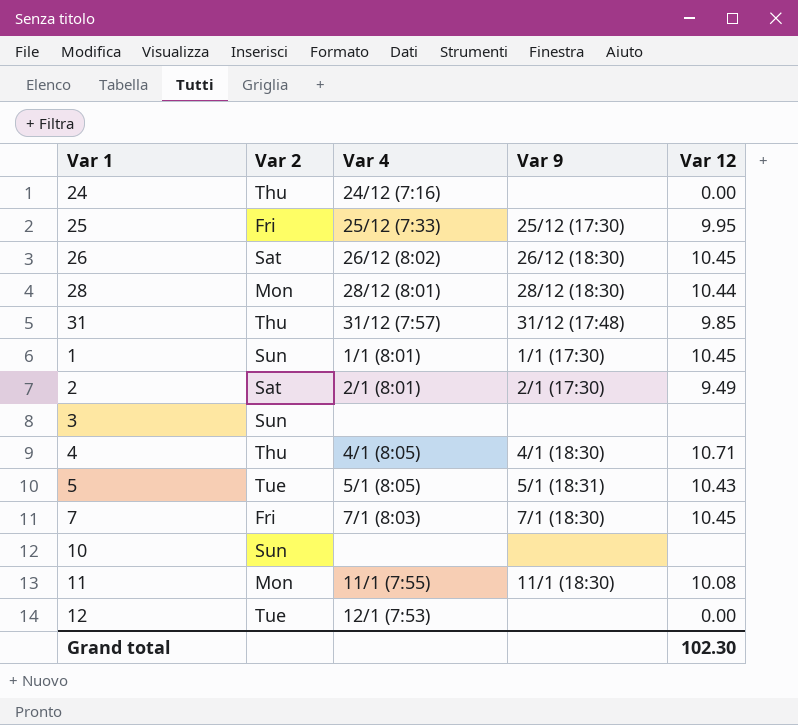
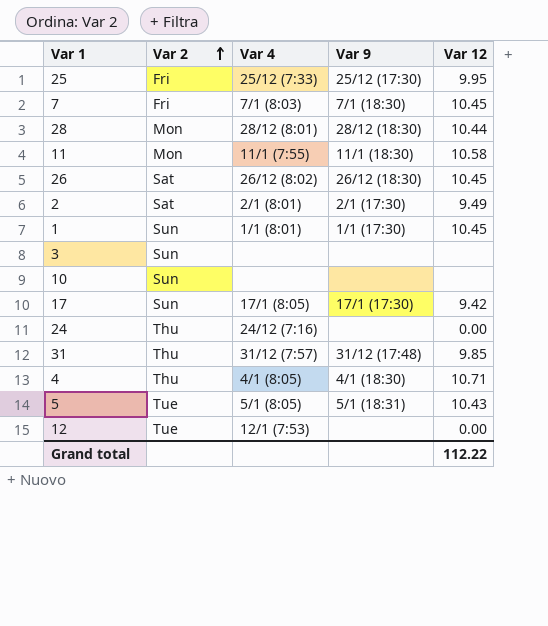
row order: none -> Var 2 ascending
11 | Var 12: 10.08 -> 10.58
row 17: none -> Sun | 17/1 (8:05) | 17/1 (17:30) | 9.42
Grand total | Var 12: 102.30 -> 112.22

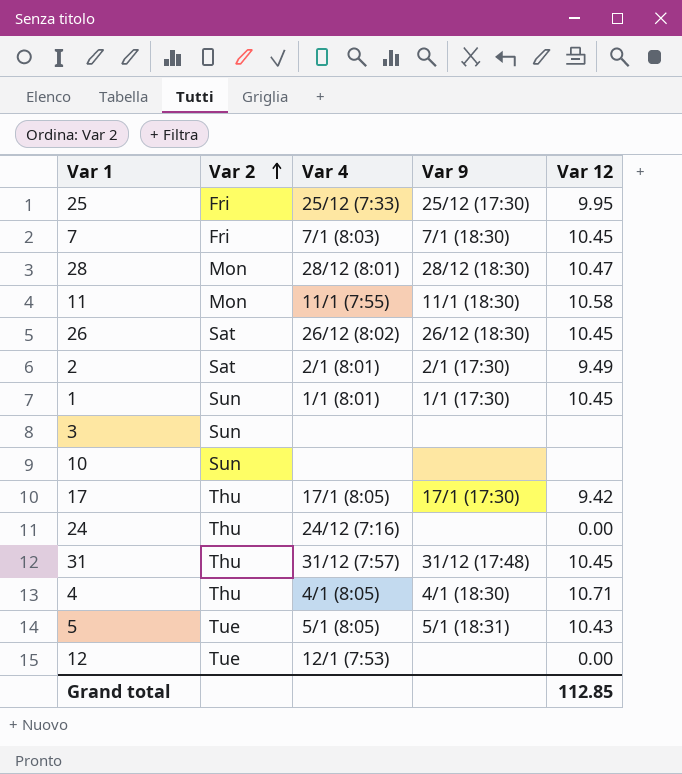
28 | Var 12: 10.44 -> 10.47
17 | Var 2: Sun -> Thu
31 | Var 12: 9.85 -> 10.45
Grand total | Var 12: 112.22 -> 112.85

